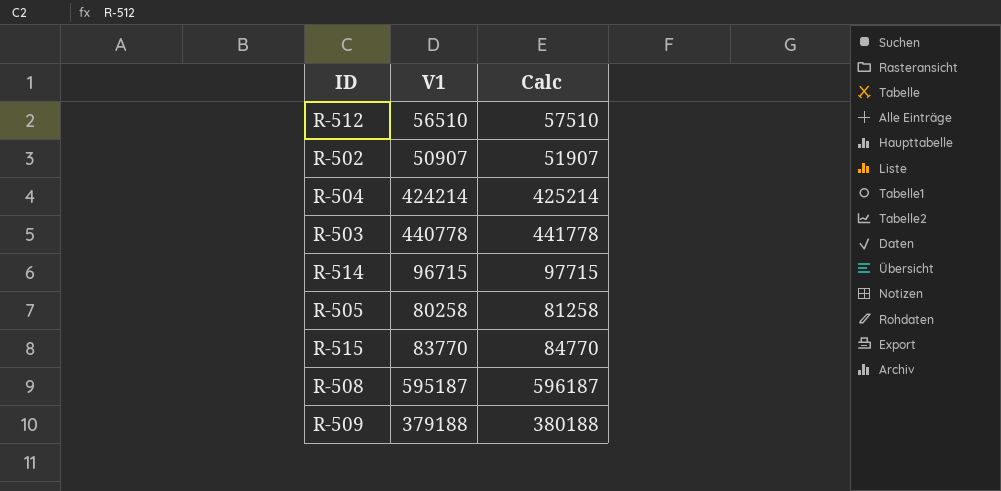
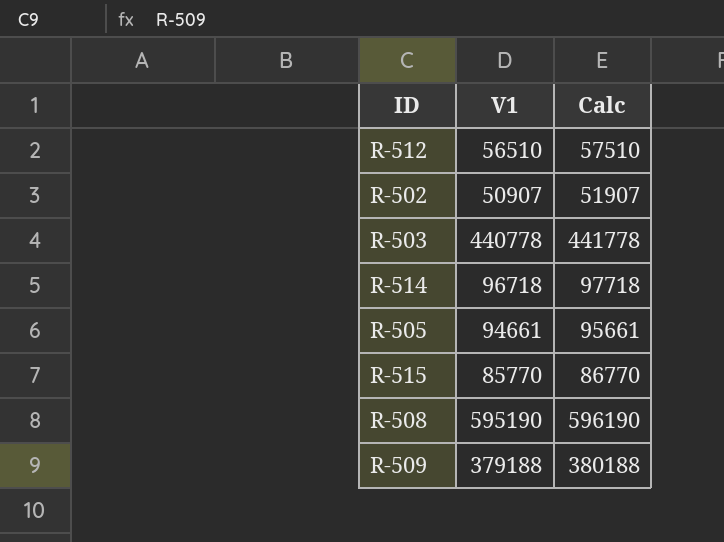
row R-504: 424214 | 425214 -> none
R-514 | V1: 96715 -> 96718
R-514 | Calc: 97715 -> 97718
R-505 | V1: 80258 -> 94661
R-505 | Calc: 81258 -> 95661
R-515 | V1: 83770 -> 85770
R-515 | Calc: 84770 -> 86770
R-508 | V1: 595187 -> 595190
R-508 | Calc: 596187 -> 596190

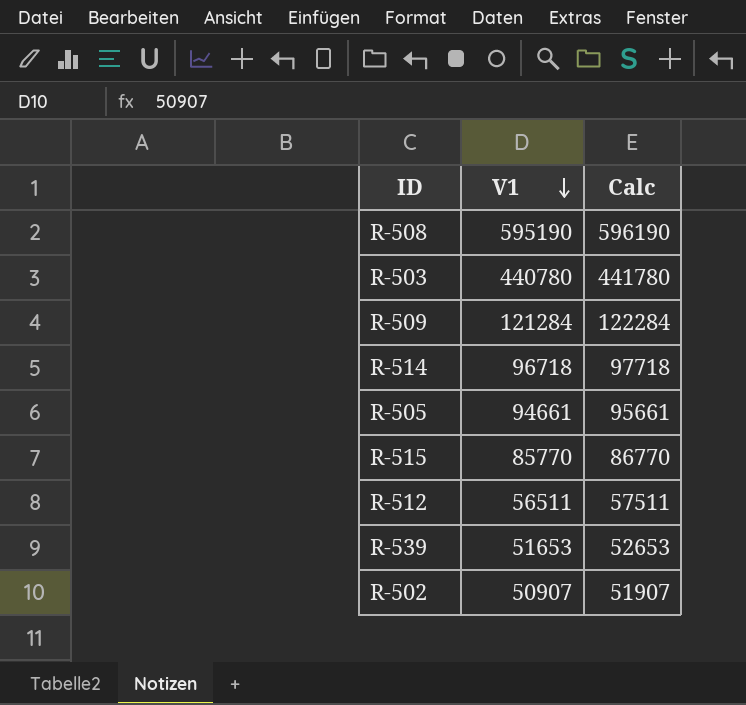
row order: none -> V1 descending
R-503 | V1: 440778 -> 440780
R-503 | Calc: 441778 -> 441780
R-509 | V1: 379188 -> 121284
R-509 | Calc: 380188 -> 122284
R-512 | V1: 56510 -> 56511
R-512 | Calc: 57510 -> 57511
row R-539: none -> 51653 | 52653

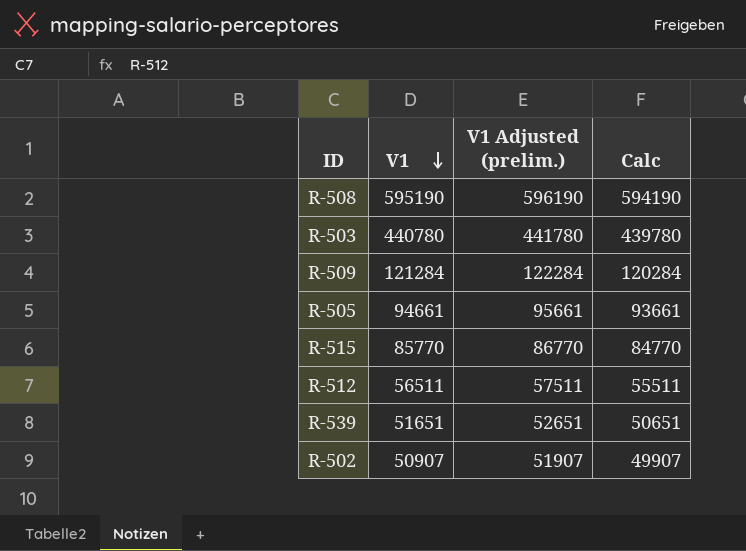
column V1 Adjusted (prelim.) | formula: none -> [V1] + 1000
column Calc | formula: [V1] + 1000 -> [V1] - 1000
row R-514: 96718 | 97718 -> none
R-539 | V1: 51653 -> 51651

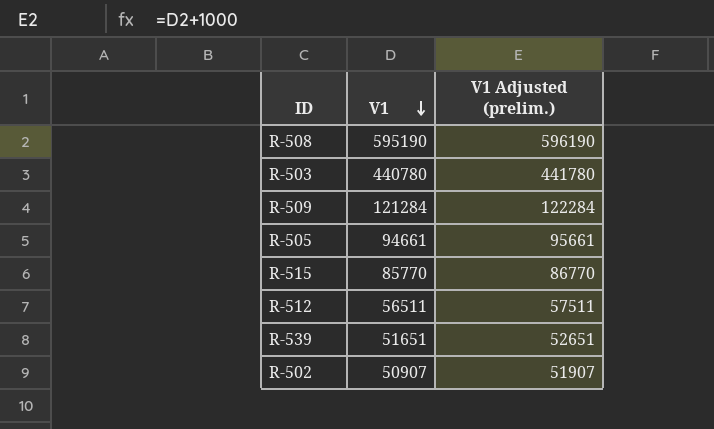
column Calc | formula: [V1] - 1000 -> none

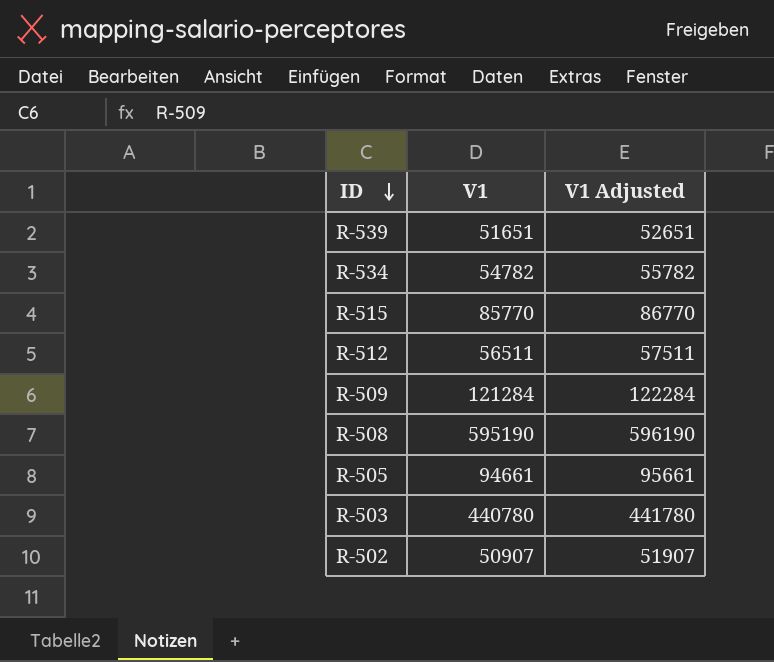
row order: V1 descending -> ID descending
column name: V1 Adjusted (prelim.) -> V1 Adjusted
row R-534: none -> 54782 | 55782

